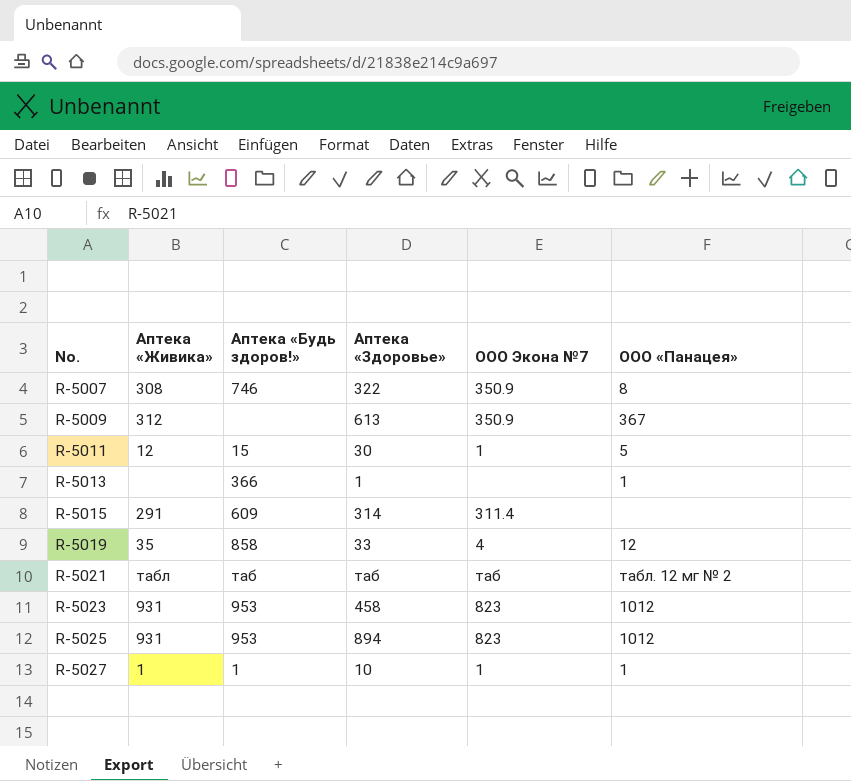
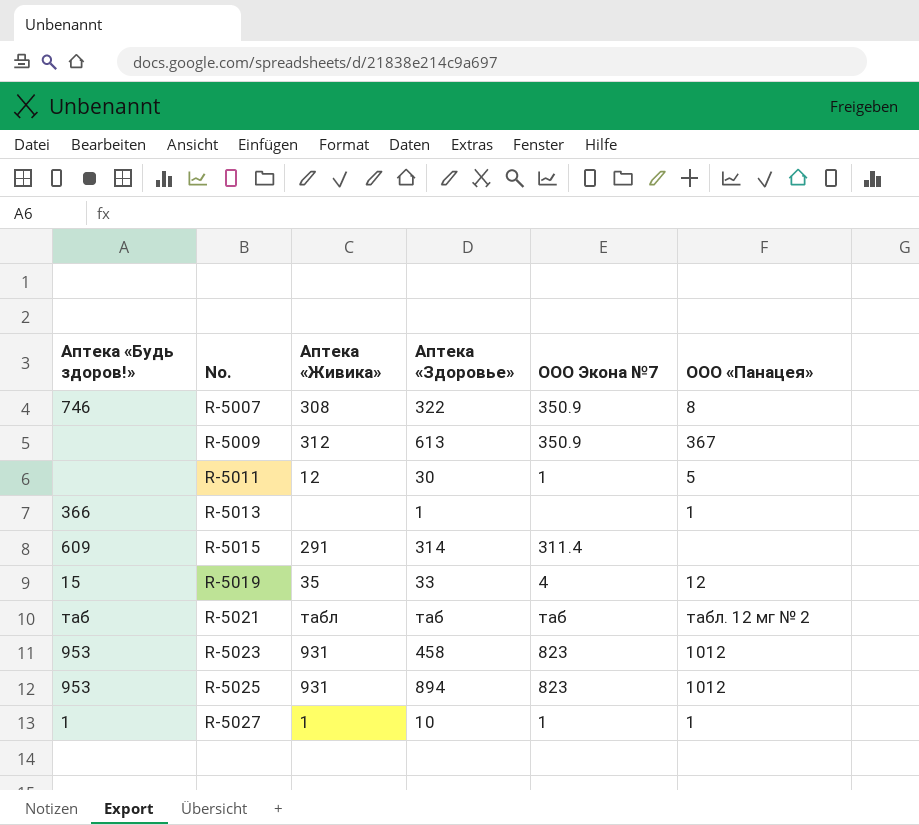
column Аптека «Будь здоров!» | position: 3 -> 1
R-5011 | Аптека «Будь здоров!»: 15 -> none
R-5019 | Аптека «Будь здоров!»: 858 -> 15

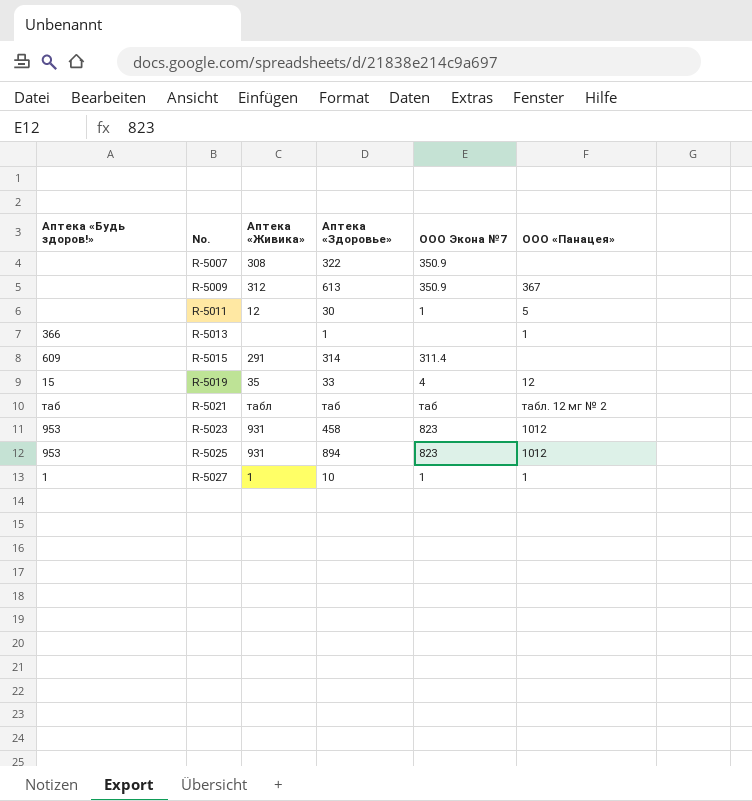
R-5007 | Аптека «Будь здоров!»: 746 -> none
R-5007 | ООО «Панацея»: 8 -> none

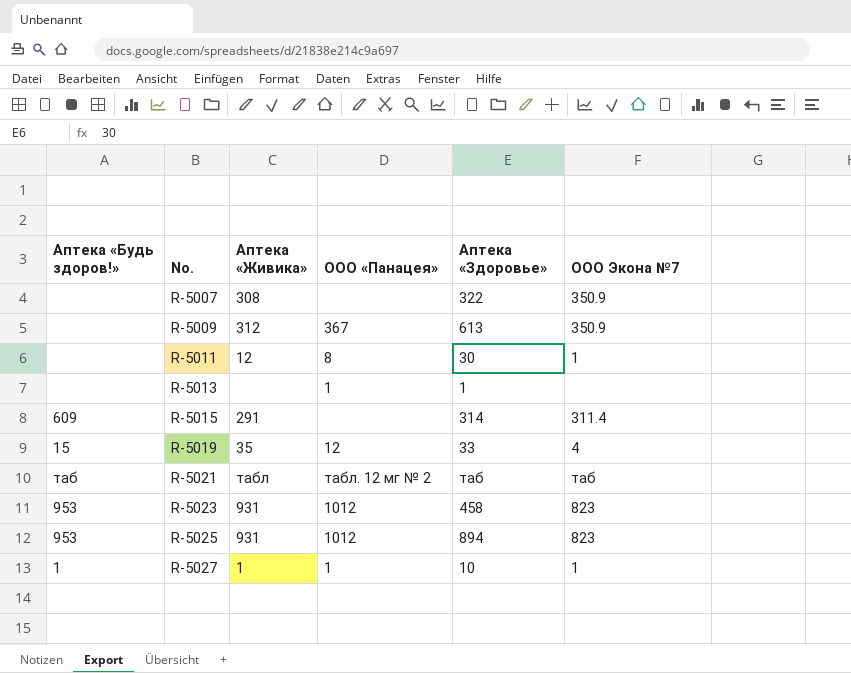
column ООО «Панацея» | position: 6 -> 4
R-5011 | ООО «Панацея»: 5 -> 8
R-5013 | Аптека «Будь здоров!»: 366 -> none

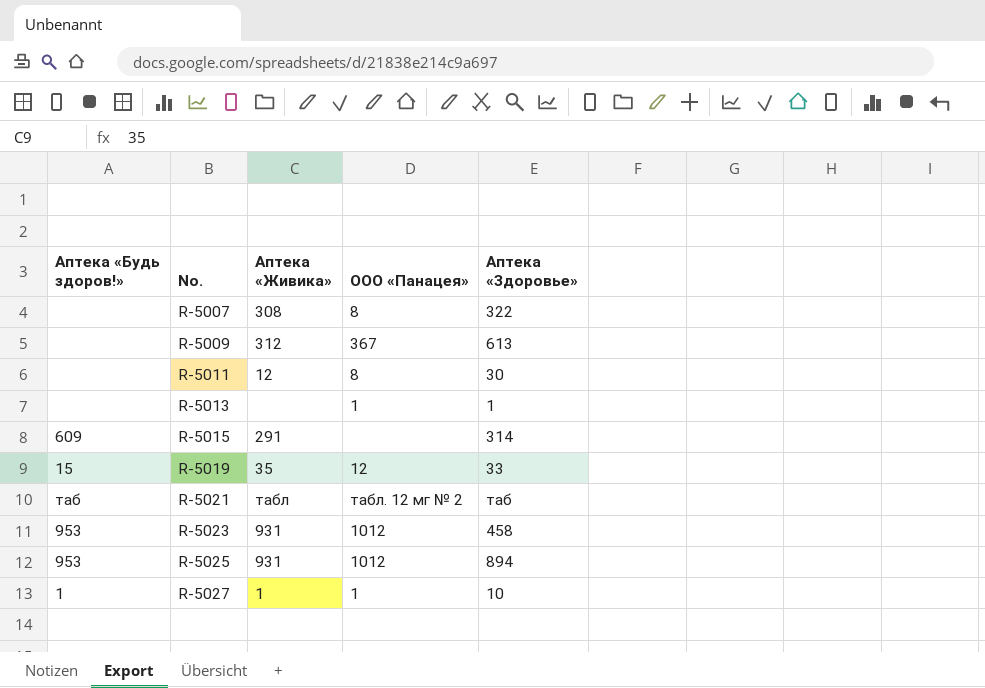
column ООО Экона №7 | position: 6 -> none
R-5007 | ООО «Панацея»: none -> 8

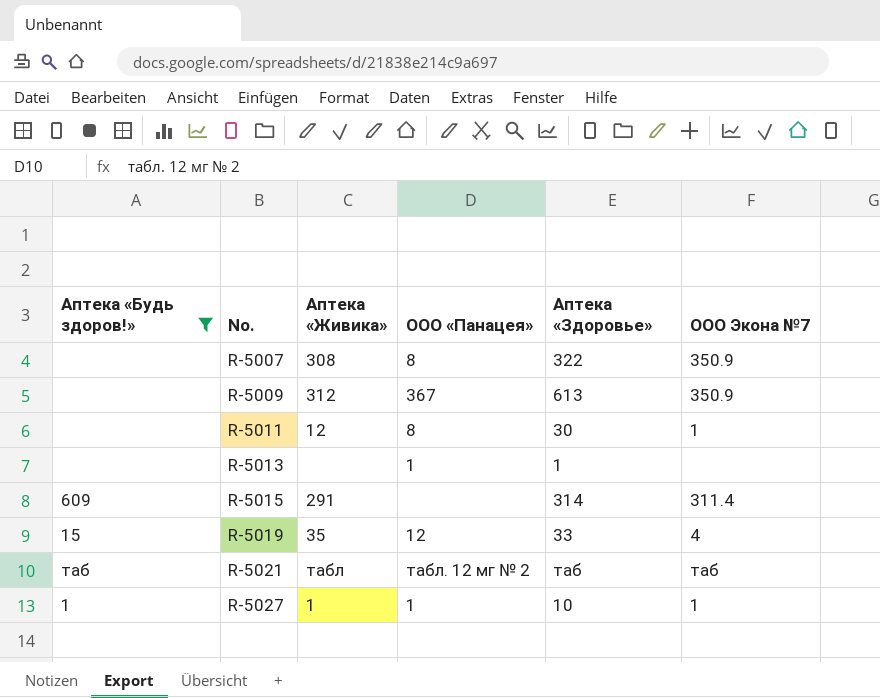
filter: none -> Аптека «Будь здоров!» != 953
column ООО Экона №7 | position: none -> 6

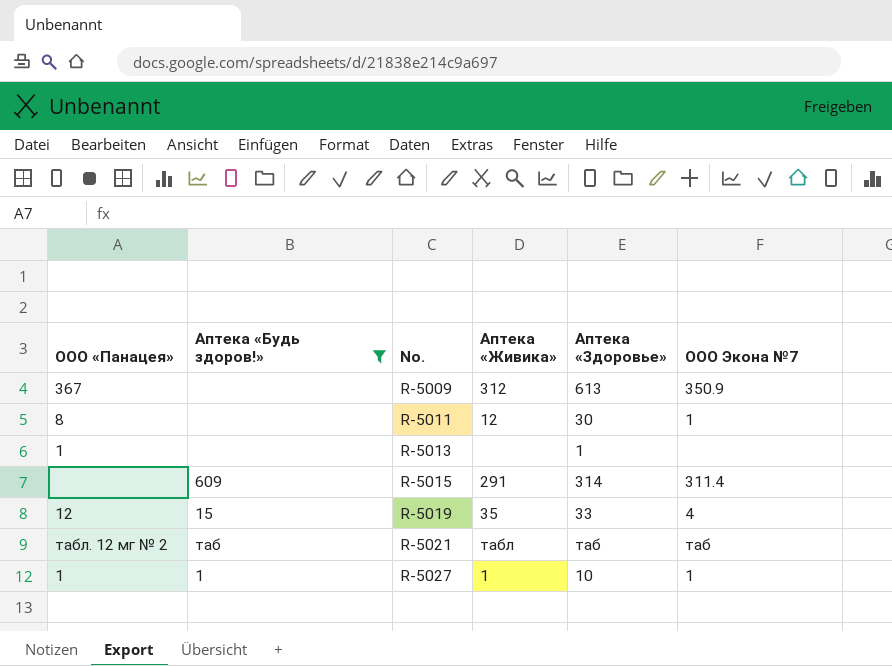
column ООО «Панацея» | position: 4 -> 1
row R-5007: none | 308 | 8 | 322 | 350.9 -> none

